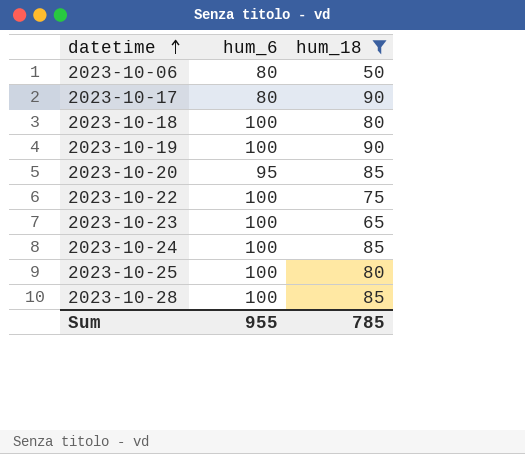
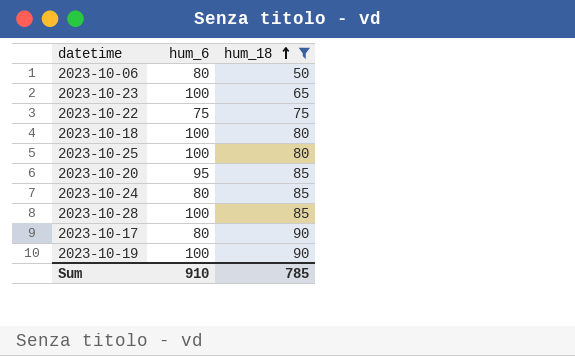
row order: datetime ascending -> hum_18 ascending
2023-10-22 | hum_6: 100 -> 75
2023-10-24 | hum_6: 100 -> 80
Sum | hum_6: 955 -> 910

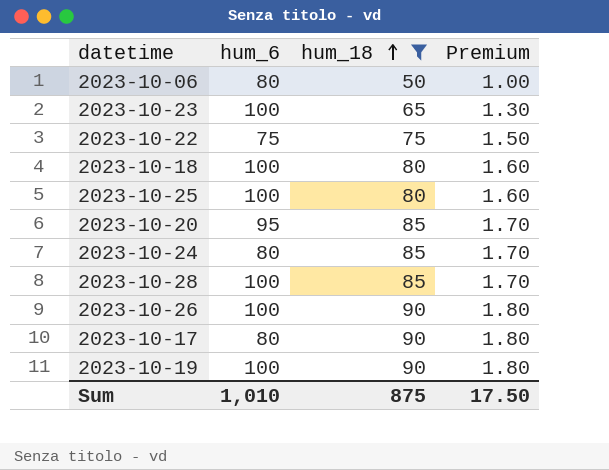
column Premium | formula: none -> [hum_18] * 0.02
row 2023-10-26: none -> 100 | 90 | 1.80
Sum | hum_6: 910 -> 1,010
Sum | hum_18: 785 -> 875

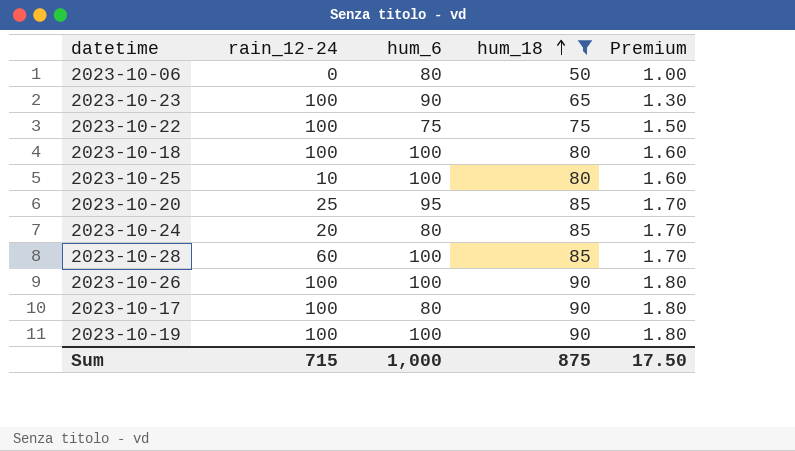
column rain_12-24 | position: none -> 2
2023-10-23 | hum_6: 100 -> 90
Sum | hum_6: 1,010 -> 1,000

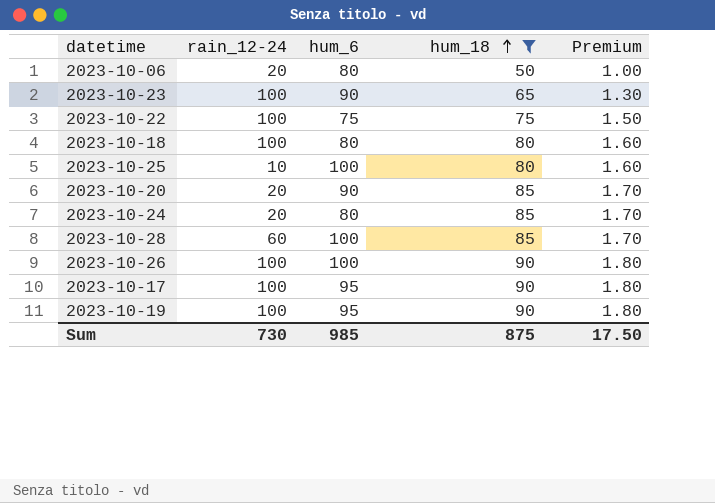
2023-10-06 | rain_12-24: 0 -> 20
2023-10-18 | hum_6: 100 -> 80
2023-10-20 | rain_12-24: 25 -> 20
2023-10-20 | hum_6: 95 -> 90
2023-10-17 | hum_6: 80 -> 95
2023-10-19 | hum_6: 100 -> 95
Sum | rain_12-24: 715 -> 730
Sum | hum_6: 1,000 -> 985

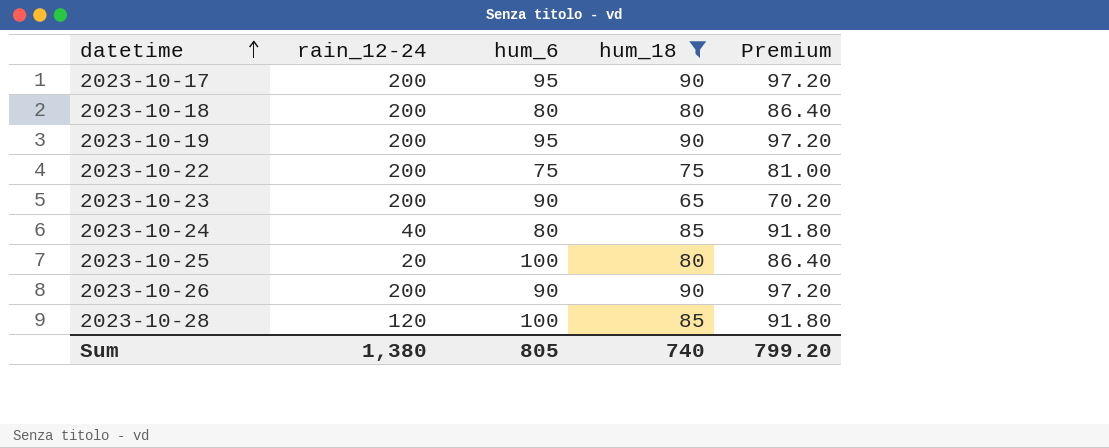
row order: hum_18 ascending -> datetime ascending
column Premium | formula: [hum_18] * 0.02 -> [hum_18] * 1.08
row 2023-10-06: 20 | 80 | 50 | 1.00 -> none
row 2023-10-20: 20 | 90 | 85 | 1.70 -> none
2023-10-17 | rain_12-24: 100 -> 200
2023-10-18 | rain_12-24: 100 -> 200
2023-10-19 | rain_12-24: 100 -> 200
2023-10-22 | rain_12-24: 100 -> 200
2023-10-23 | rain_12-24: 100 -> 200
2023-10-24 | rain_12-24: 20 -> 40
2023-10-25 | rain_12-24: 10 -> 20
2023-10-26 | rain_12-24: 100 -> 200
2023-10-26 | hum_6: 100 -> 90
2023-10-28 | rain_12-24: 60 -> 120
Sum | rain_12-24: 730 -> 1,380
Sum | hum_6: 985 -> 805
Sum | hum_18: 875 -> 740
Sum | Premium: 17.50 -> 799.20

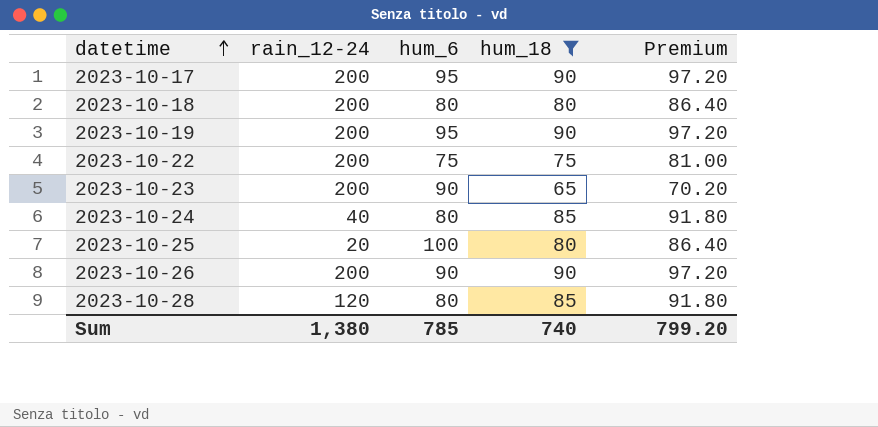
2023-10-28 | hum_6: 100 -> 80
Sum | hum_6: 805 -> 785

